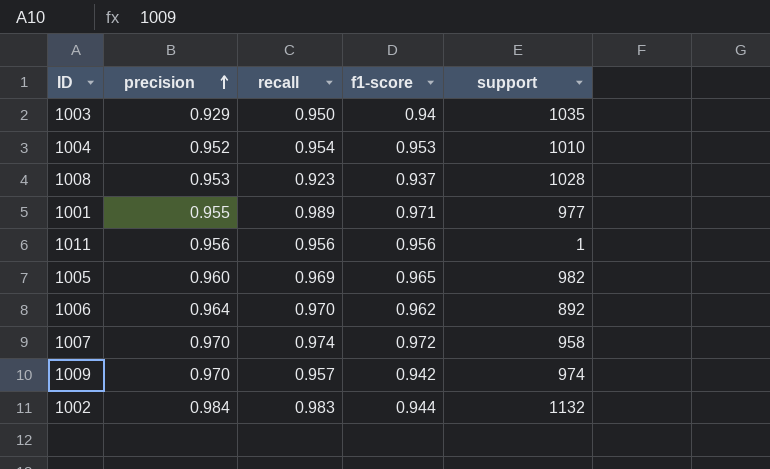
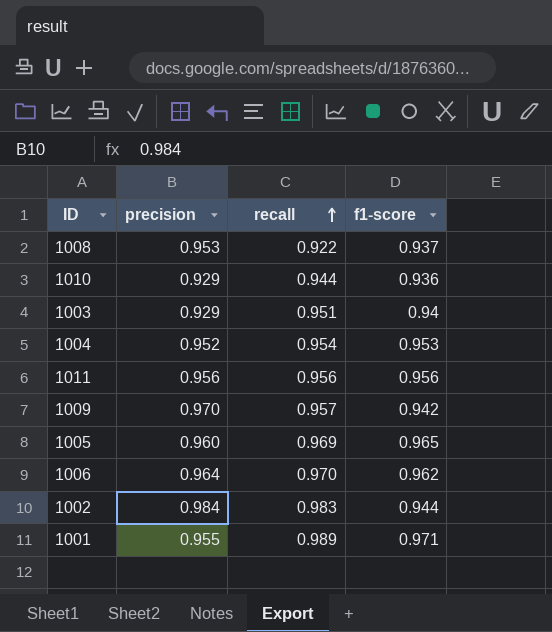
row order: precision ascending -> recall ascending
column support | position: 5 -> none
row 1007: 0.970 | 0.974 | 0.972 | 958 -> none
1008 | recall: 0.923 -> 0.922
row 1010: none -> 0.929 | 0.944 | 0.936
1003 | recall: 0.950 -> 0.951

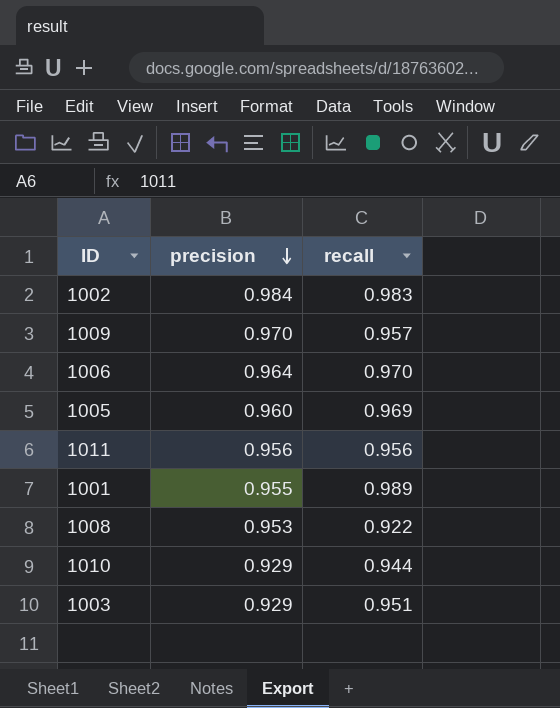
row order: recall ascending -> precision descending
column f1-score | position: 4 -> none
row 1004: 0.952 | 0.954 | 0.953 -> none

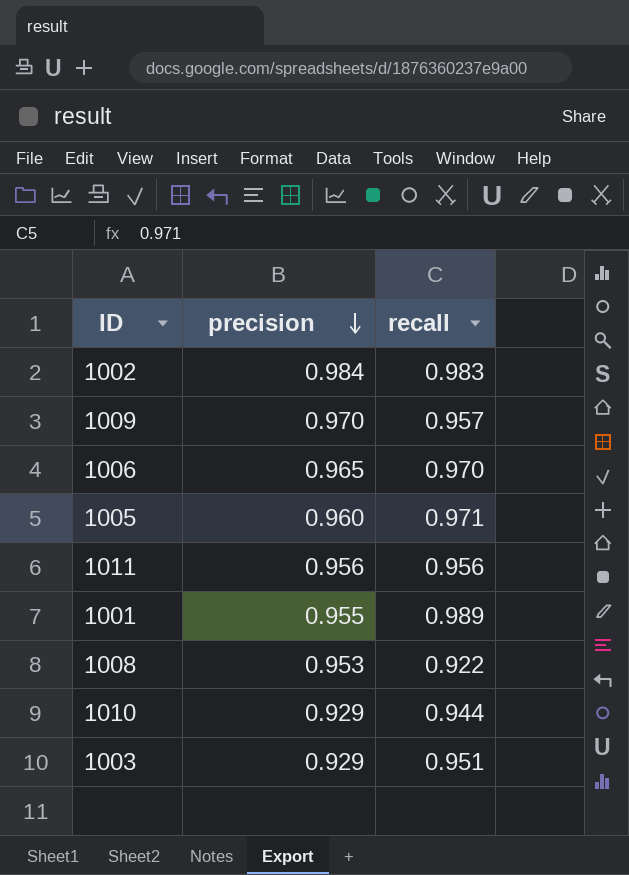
1006 | precision: 0.964 -> 0.965
1005 | recall: 0.969 -> 0.971

